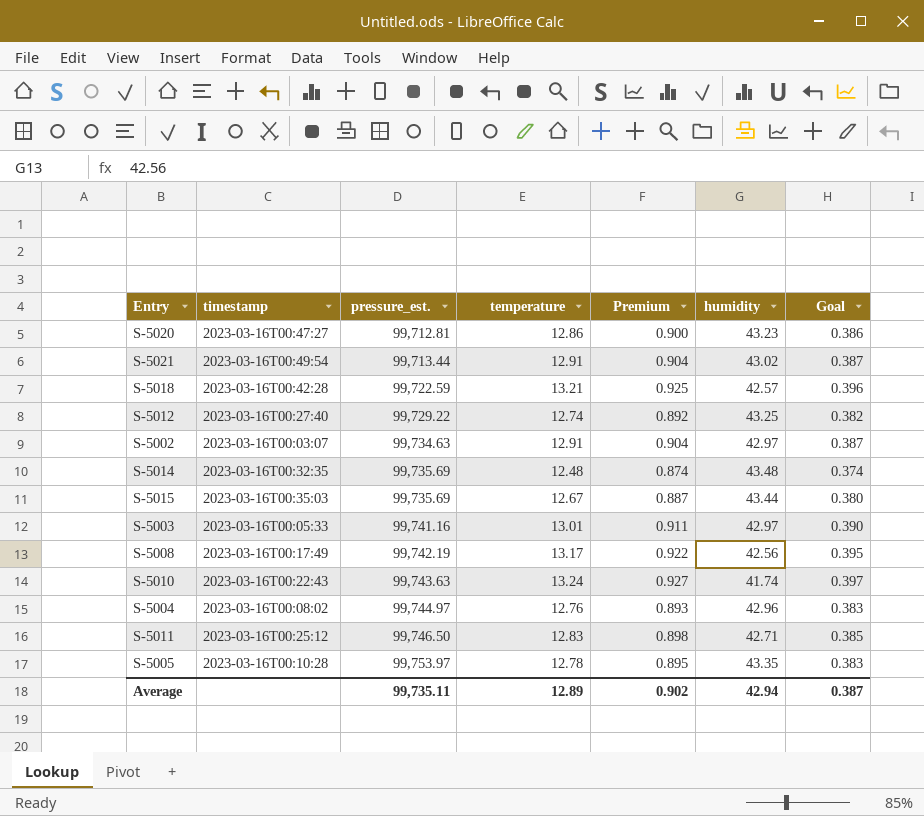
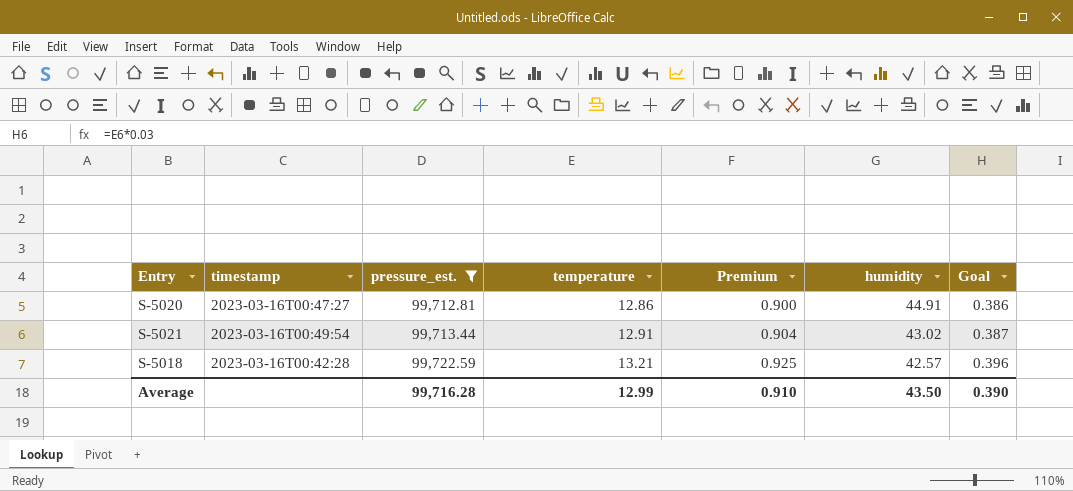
filter: none -> pressure_est. <= 99,722.59
S-5020 | humidity: 43.23 -> 44.91
Average | pressure_est.: 99,735.11 -> 99,716.28
Average | temperature: 12.89 -> 12.99
Average | Premium: 0.902 -> 0.910
Average | humidity: 42.94 -> 43.50
Average | Goal: 0.387 -> 0.390

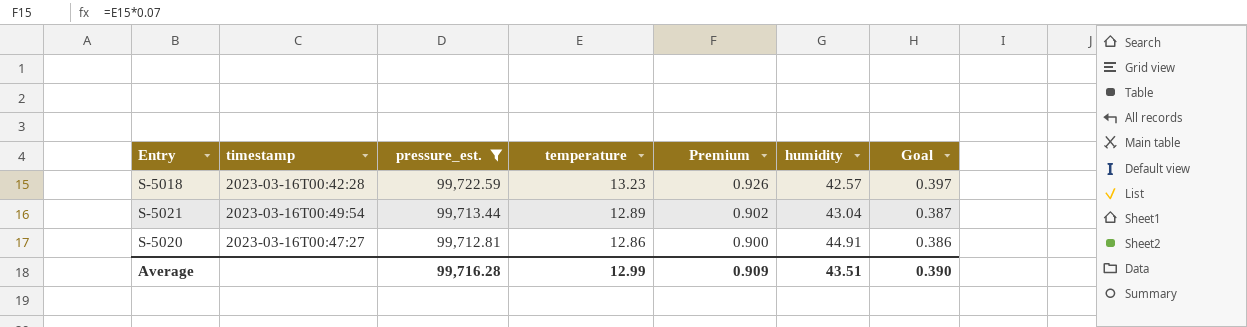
row order: pressure_est. ascending -> pressure_est. descending
S-5018 | temperature: 13.21 -> 13.23
S-5018 | Premium: 0.925 -> 0.926
S-5018 | Goal: 0.396 -> 0.397
S-5021 | temperature: 12.91 -> 12.89
S-5021 | Premium: 0.904 -> 0.902
S-5021 | humidity: 43.02 -> 43.04
Average | Premium: 0.910 -> 0.909
Average | humidity: 43.50 -> 43.51

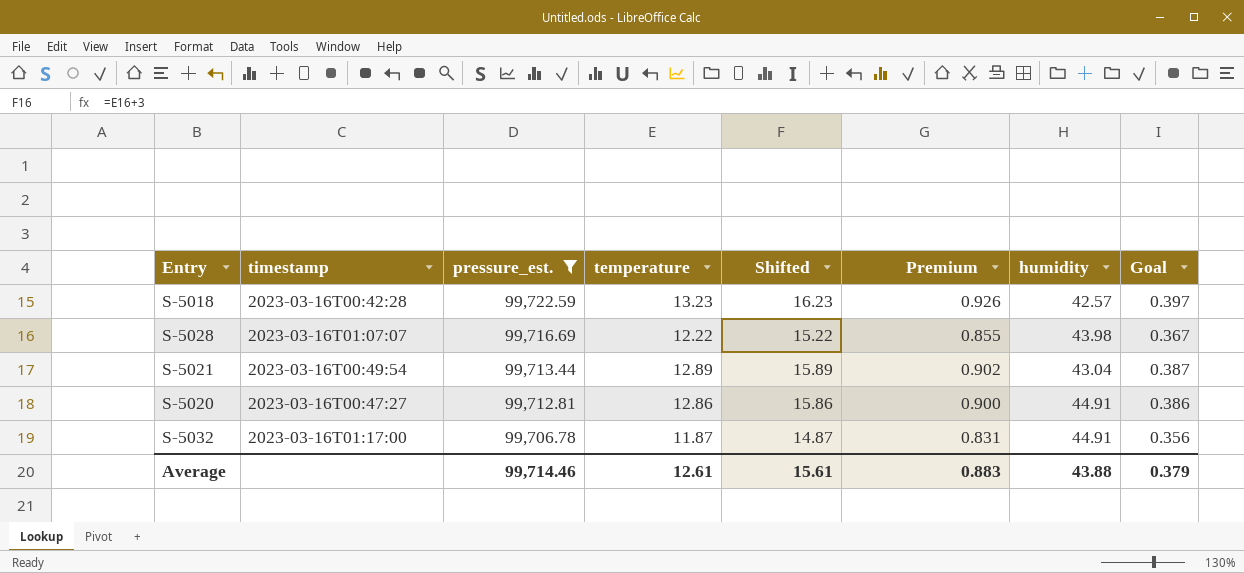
column Shifted | formula: none -> [temperature] + 3
row S-5028: none -> 2023-03-16T01:07:07 | 99,716.69 | 12.22 | 15.22 | 0.855 | 43.98 | 0.367
row S-5032: none -> 2023-03-16T01:17:00 | 99,706.78 | 11.87 | 14.87 | 0.831 | 44.91 | 0.356
Average | pressure_est.: 99,716.28 -> 99,714.46
Average | temperature: 12.99 -> 12.61
Average | Premium: 0.909 -> 0.883
Average | humidity: 43.51 -> 43.88
Average | Goal: 0.390 -> 0.379

